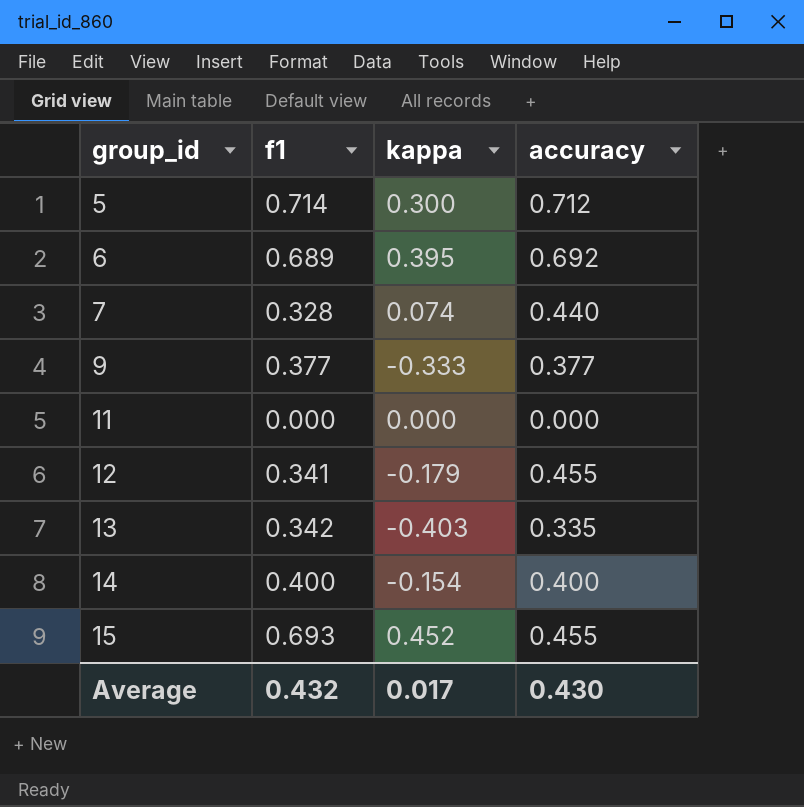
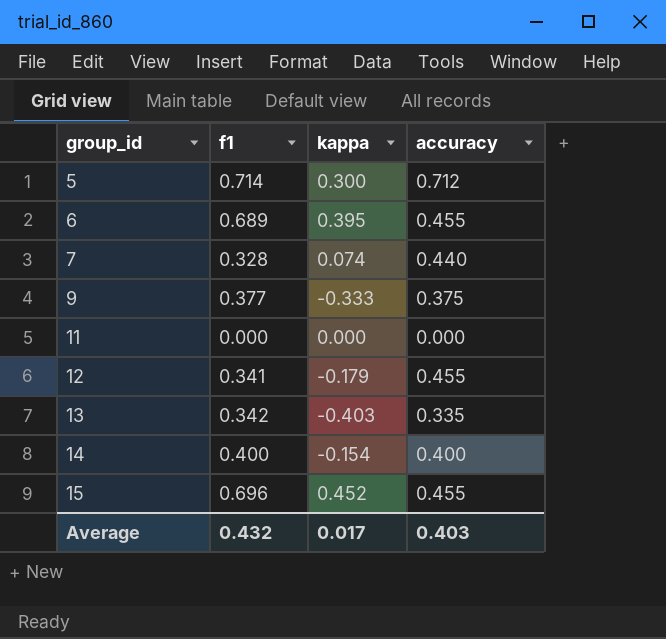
6 | accuracy: 0.692 -> 0.455
9 | accuracy: 0.377 -> 0.375
15 | f1: 0.693 -> 0.696
Average | accuracy: 0.430 -> 0.403

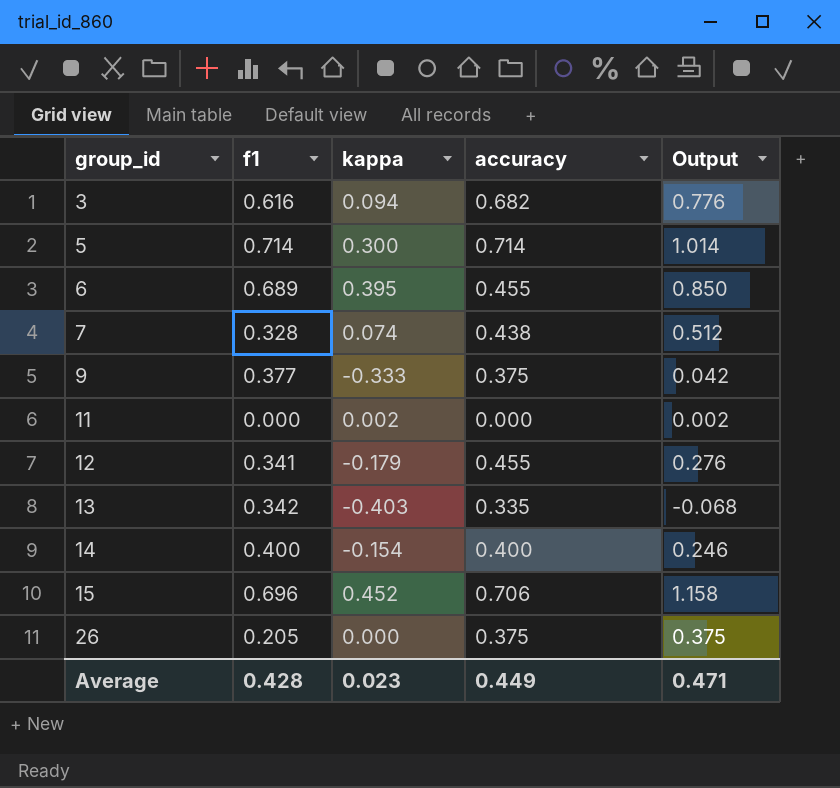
column Output | formula: none -> [kappa] + [accuracy]
row 3: none -> 0.616 | 0.094 | 0.682 | 0.776
5 | accuracy: 0.712 -> 0.714
7 | accuracy: 0.440 -> 0.438
11 | kappa: 0.000 -> 0.002
15 | accuracy: 0.455 -> 0.706
row 26: none -> 0.205 | 0.000 | 0.375 | 0.375
Average | f1: 0.432 -> 0.428
Average | kappa: 0.017 -> 0.023
Average | accuracy: 0.403 -> 0.449

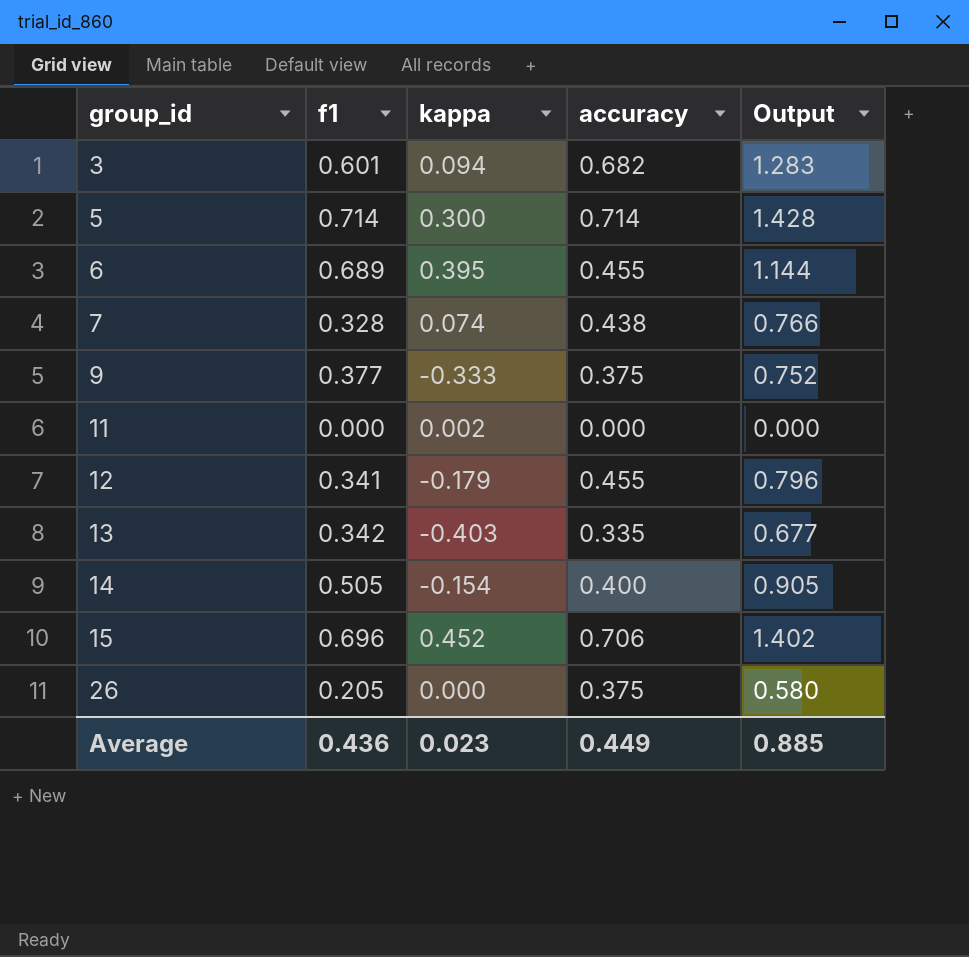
column Output | formula: [kappa] + [accuracy] -> [f1] + [accuracy]
3 | f1: 0.616 -> 0.601
14 | f1: 0.400 -> 0.505
Average | f1: 0.428 -> 0.436
Average | Output: 0.471 -> 0.885

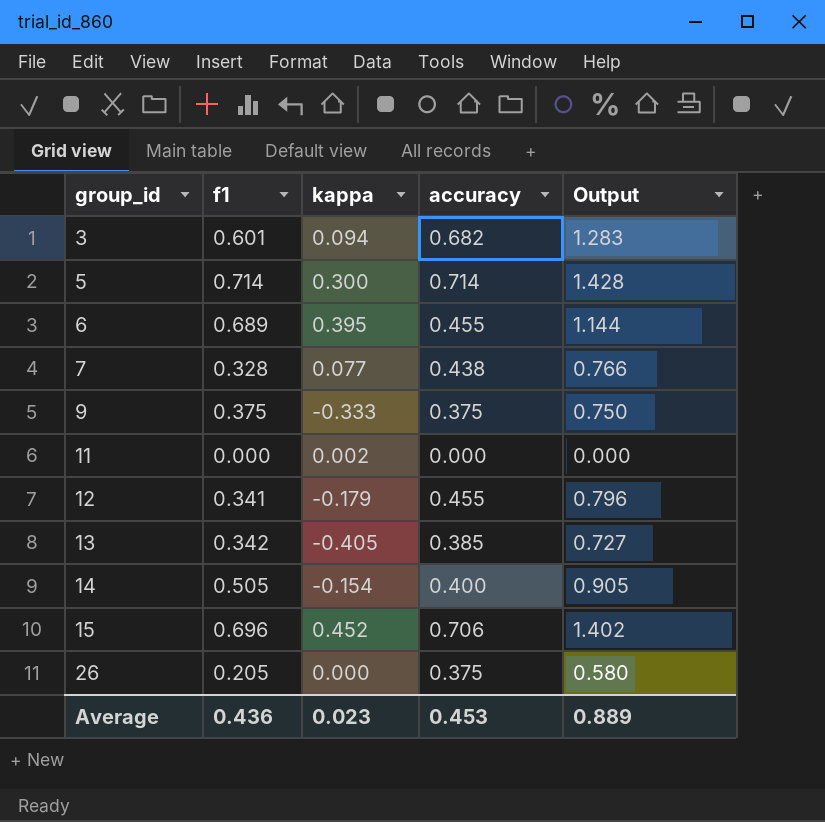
7 | kappa: 0.074 -> 0.077
9 | f1: 0.377 -> 0.375
9 | Output: 0.752 -> 0.750
13 | kappa: -0.403 -> -0.405
13 | accuracy: 0.335 -> 0.385
13 | Output: 0.677 -> 0.727
Average | accuracy: 0.449 -> 0.453
Average | Output: 0.885 -> 0.889

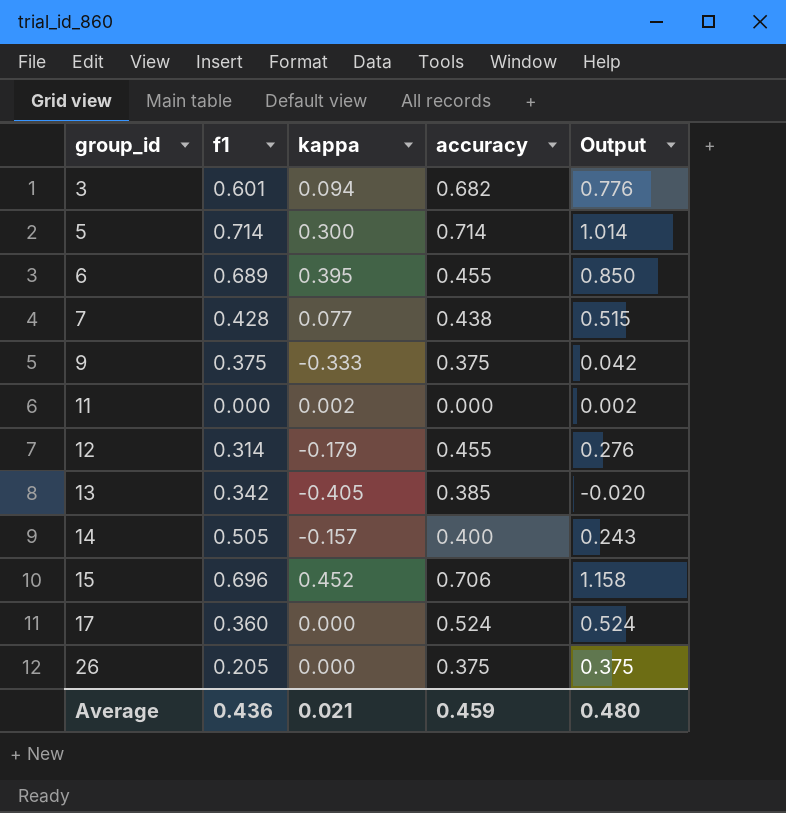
column Output | formula: [f1] + [accuracy] -> [kappa] + [accuracy]
7 | f1: 0.328 -> 0.428
12 | f1: 0.341 -> 0.314
14 | kappa: -0.154 -> -0.157
row 17: none -> 0.360 | 0.000 | 0.524 | 0.524
Average | kappa: 0.023 -> 0.021
Average | accuracy: 0.453 -> 0.459
Average | Output: 0.889 -> 0.480

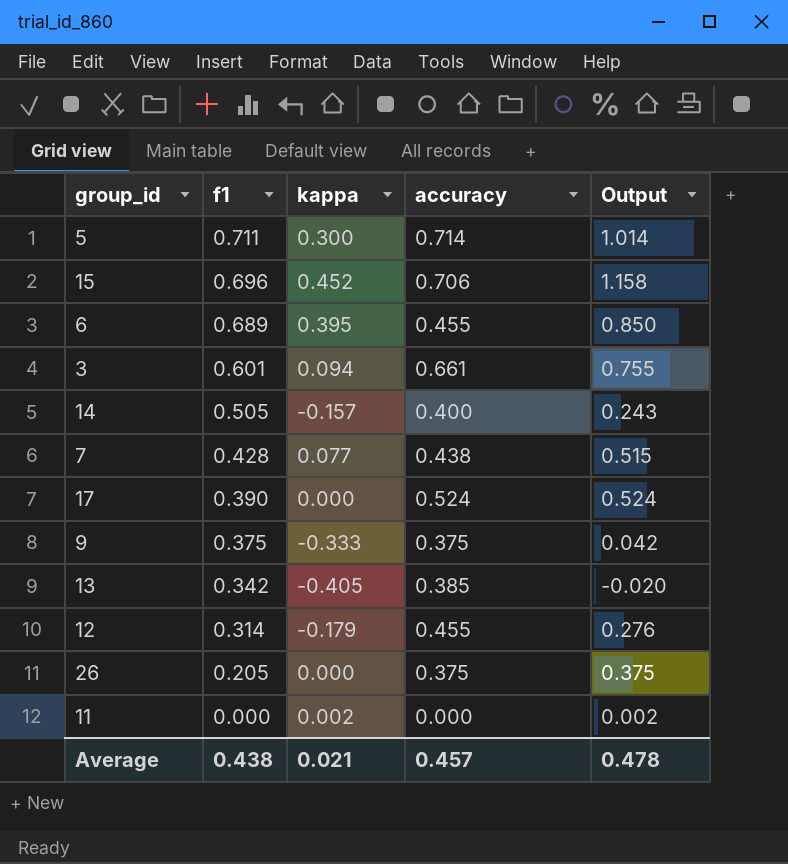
row order: group_id ascending -> f1 descending
5 | f1: 0.714 -> 0.711
3 | accuracy: 0.682 -> 0.661
3 | Output: 0.776 -> 0.755
17 | f1: 0.360 -> 0.390
Average | f1: 0.436 -> 0.438
Average | accuracy: 0.459 -> 0.457
Average | Output: 0.480 -> 0.478

